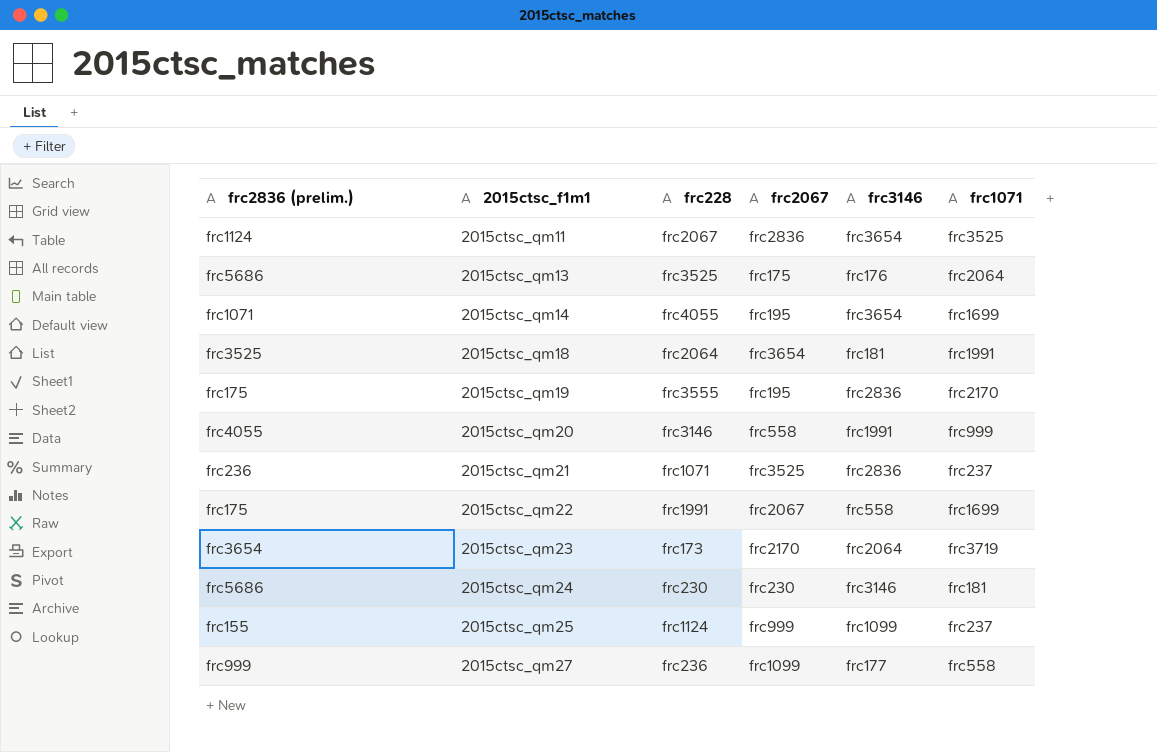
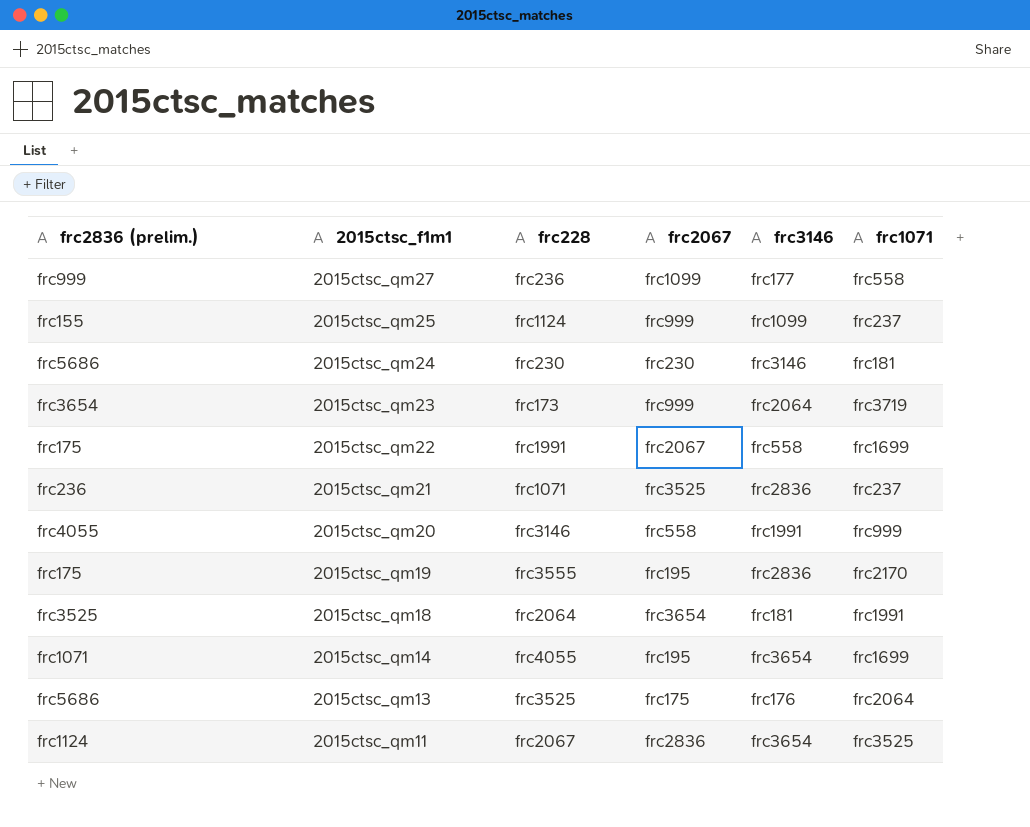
row order: 2015ctsc_f1m1 ascending -> 2015ctsc_f1m1 descending
2015ctsc_qm23 | frc2067: frc2170 -> frc999

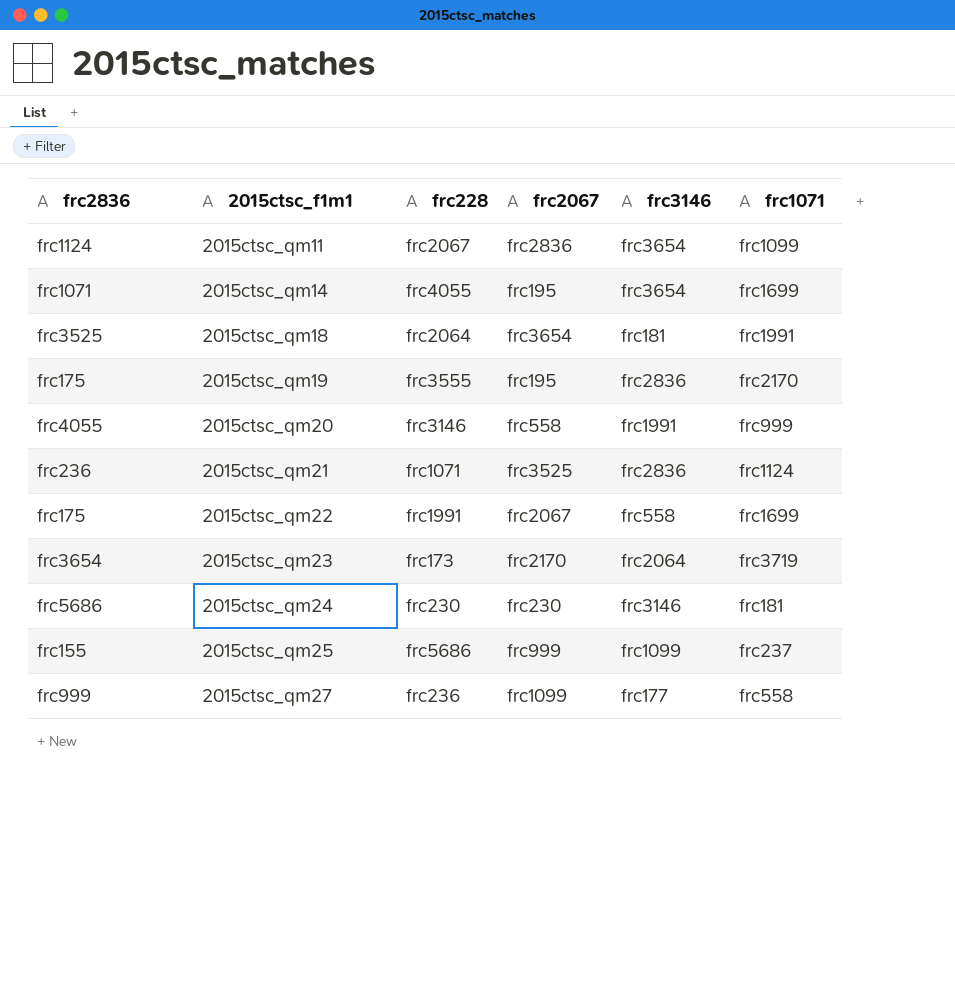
row order: 2015ctsc_f1m1 descending -> 2015ctsc_f1m1 ascending
column name: frc2836 (prelim.) -> frc2836
row 2015ctsc_qm13: frc5686 | frc3525 | frc175 | frc176 | frc2064 -> none
2015ctsc_qm11 | frc1071: frc3525 -> frc1099
2015ctsc_qm21 | frc1071: frc237 -> frc1124
2015ctsc_qm23 | frc2067: frc999 -> frc2170
2015ctsc_qm25 | frc228: frc1124 -> frc5686

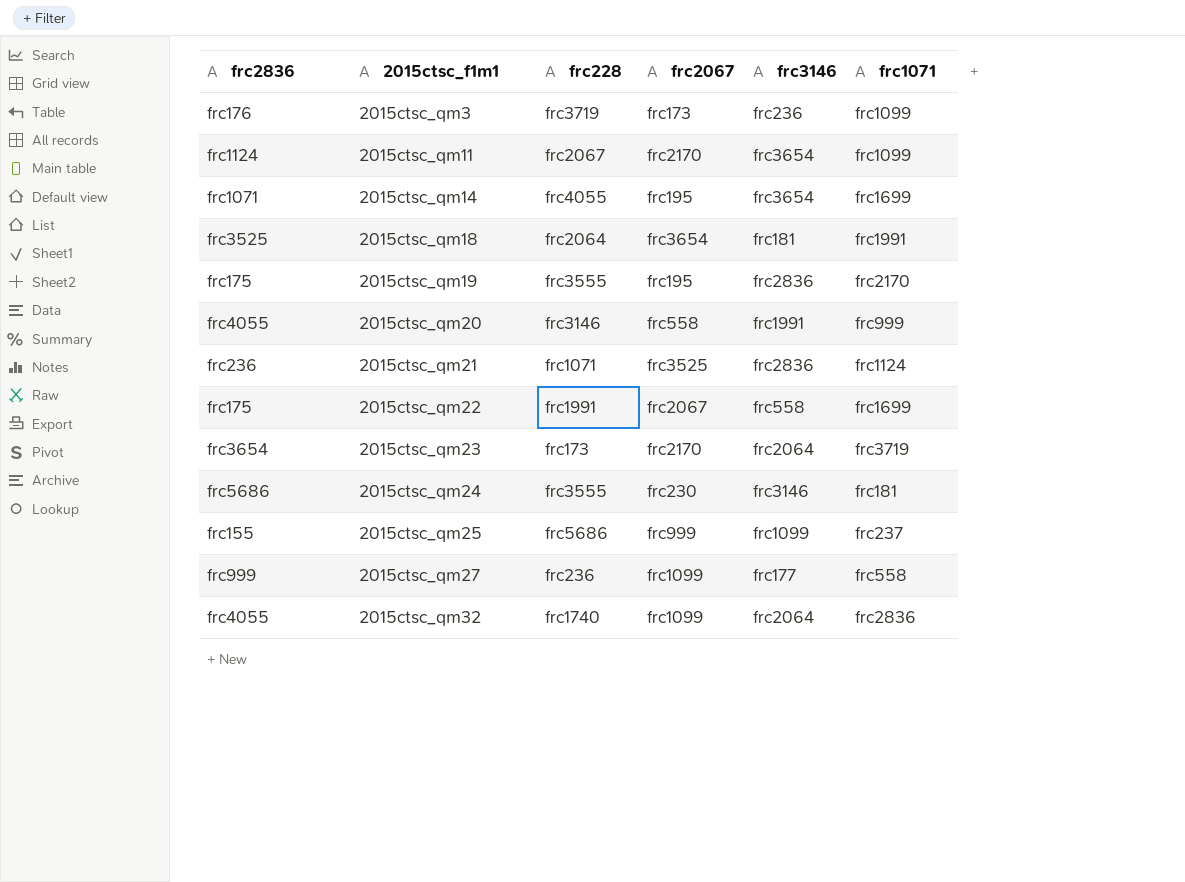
row 2015ctsc_qm3: none -> frc176 | frc3719 | frc173 | frc236 | frc1099
2015ctsc_qm11 | frc2067: frc2836 -> frc2170
2015ctsc_qm24 | frc228: frc230 -> frc3555
row 2015ctsc_qm32: none -> frc4055 | frc1740 | frc1099 | frc2064 | frc2836

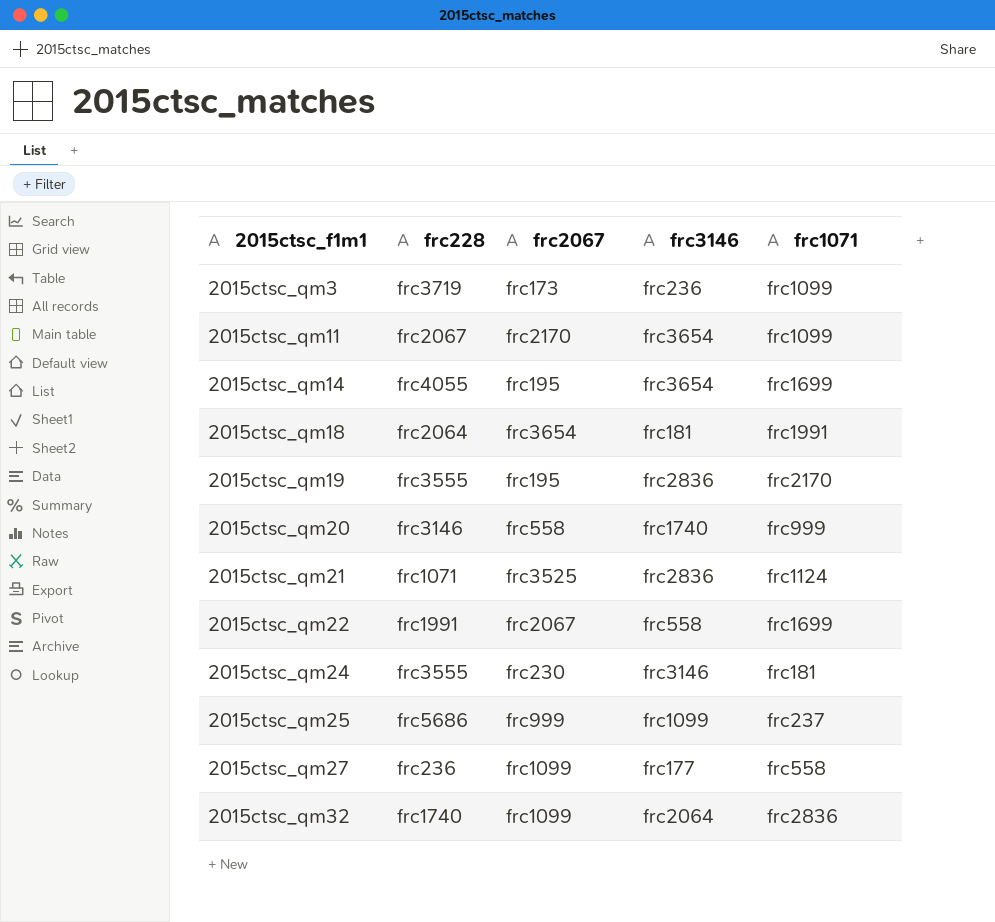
column frc2836 | position: 1 -> none
row 2015ctsc_qm23: frc3654 | frc173 | frc2170 | frc2064 | frc3719 -> none
2015ctsc_qm20 | frc3146: frc1991 -> frc1740

